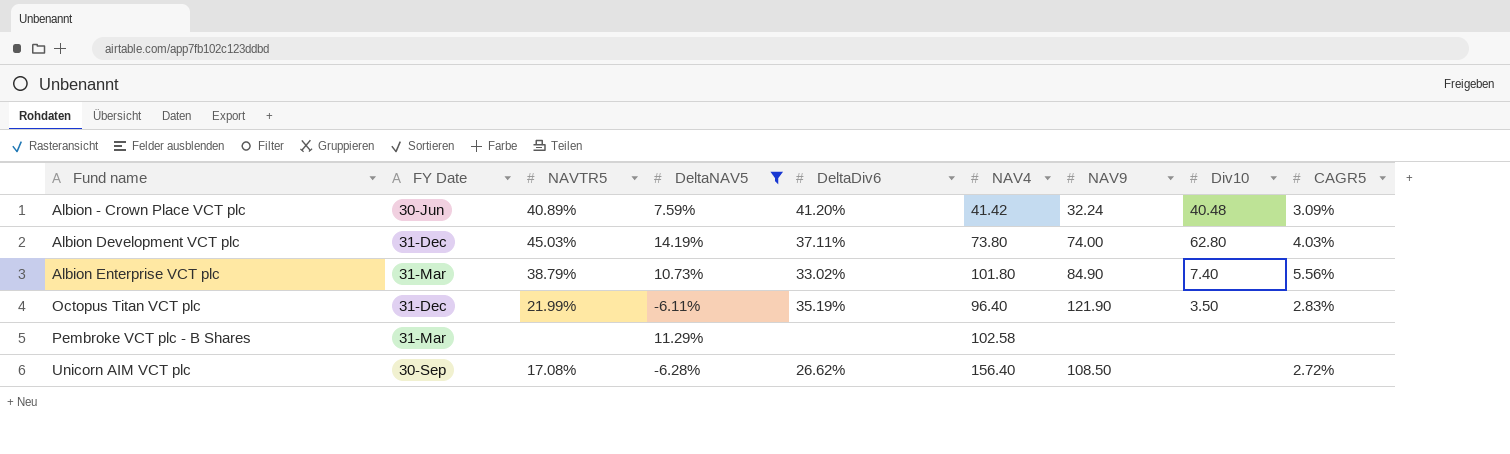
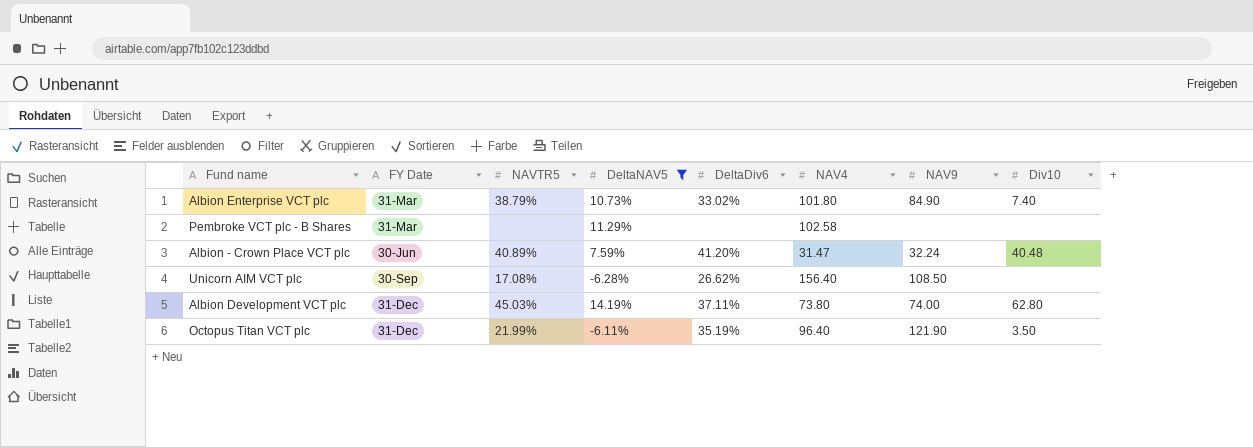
row order: Fund name ascending -> FY Date ascending
column CAGR5 | position: 9 -> none
Albion - Crown Place VCT plc | NAV4: 41.42 -> 31.47

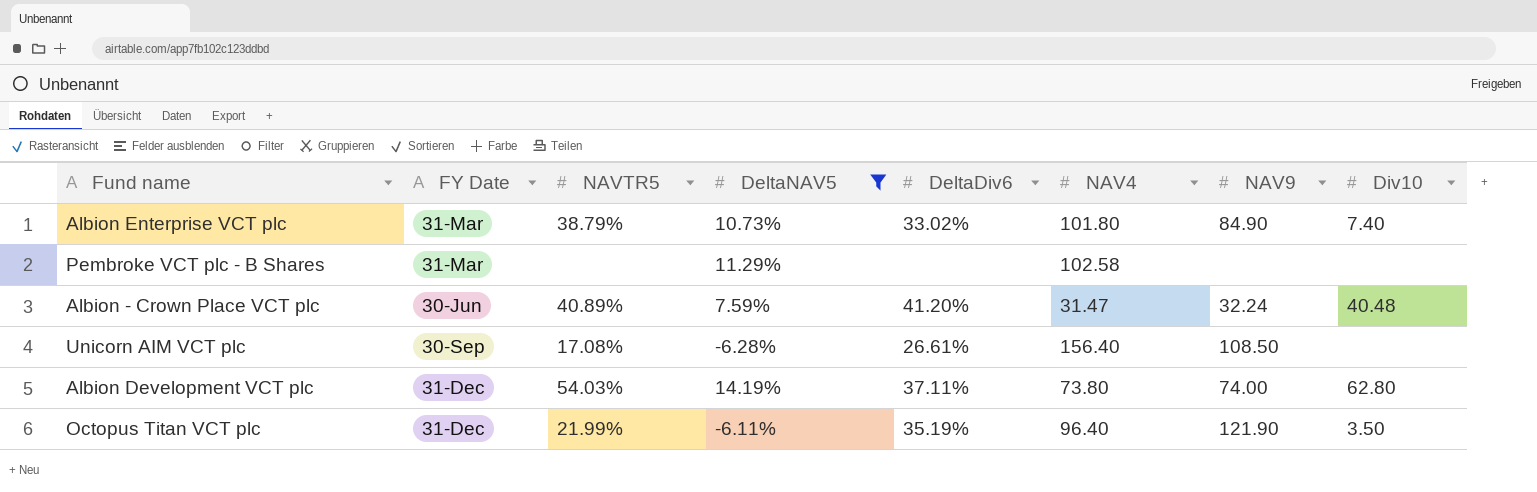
Unicorn AIM VCT plc | DeltaDiv6: 26.62% -> 26.61%
Albion Development VCT plc | NAVTR5: 45.03% -> 54.03%

